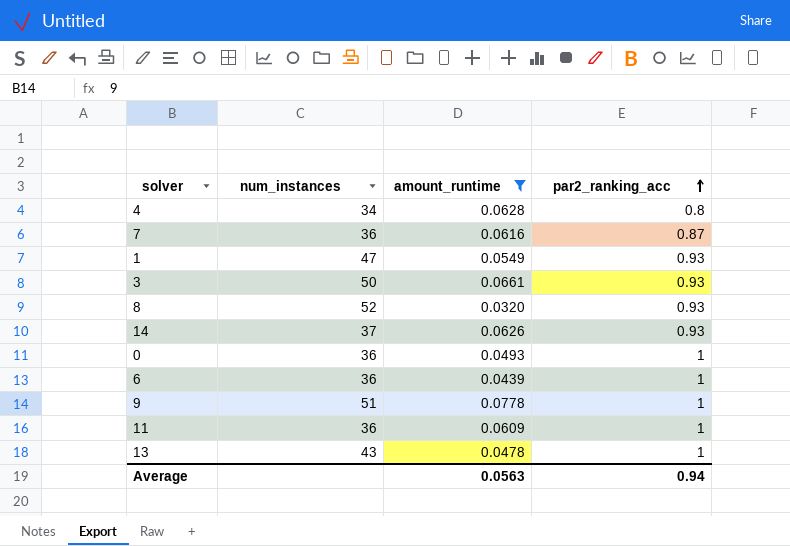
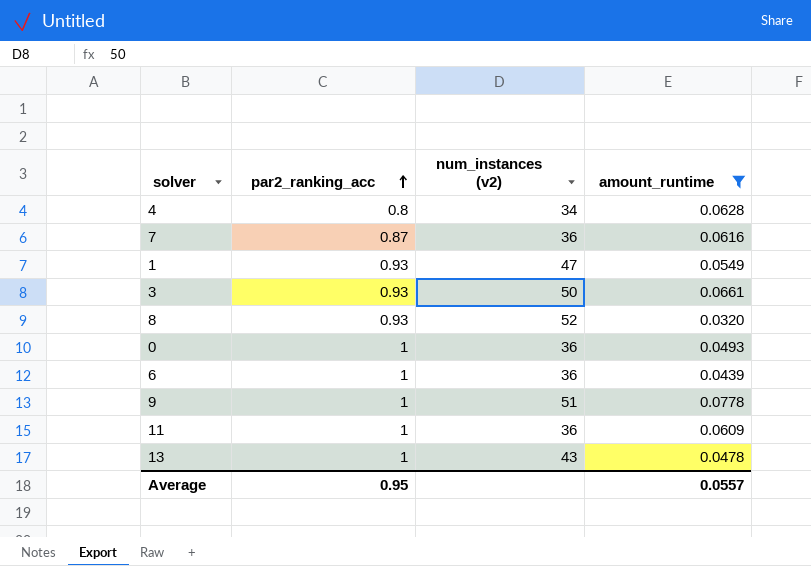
column par2_ranking_acc | position: 4 -> 2
column name: num_instances -> num_instances (v2)
row 14: 37 | 0.0626 | 0.93 -> none
Average | par2_ranking_acc: 0.94 -> 0.95
Average | amount_runtime: 0.0563 -> 0.0557

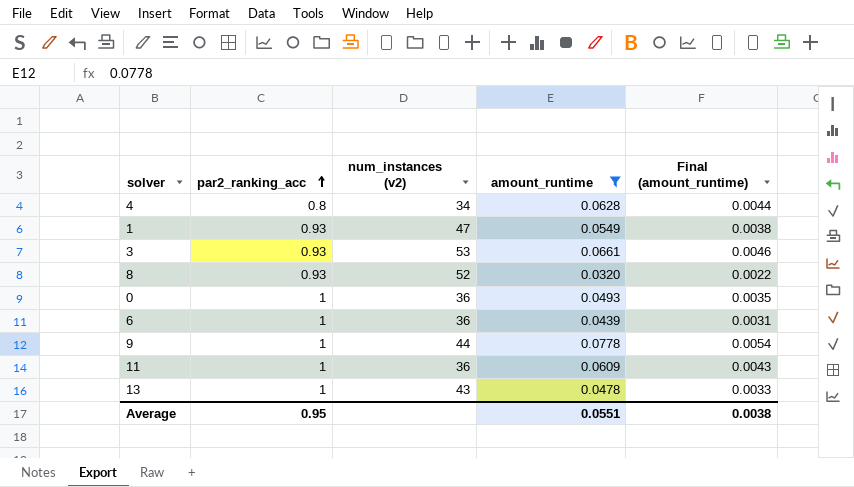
column Final (amount_runtime) | formula: none -> [amount_runtime] * 0.07
row 7: 0.87 | 36 | 0.0616 -> none
3 | num_instances (v2): 50 -> 53
9 | num_instances (v2): 51 -> 44
Average | amount_runtime: 0.0557 -> 0.0551

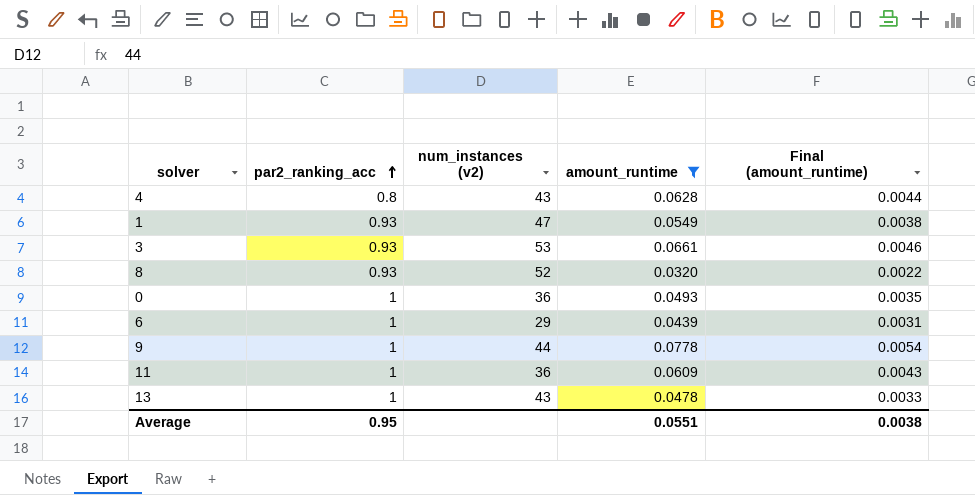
4 | num_instances (v2): 34 -> 43
6 | num_instances (v2): 36 -> 29

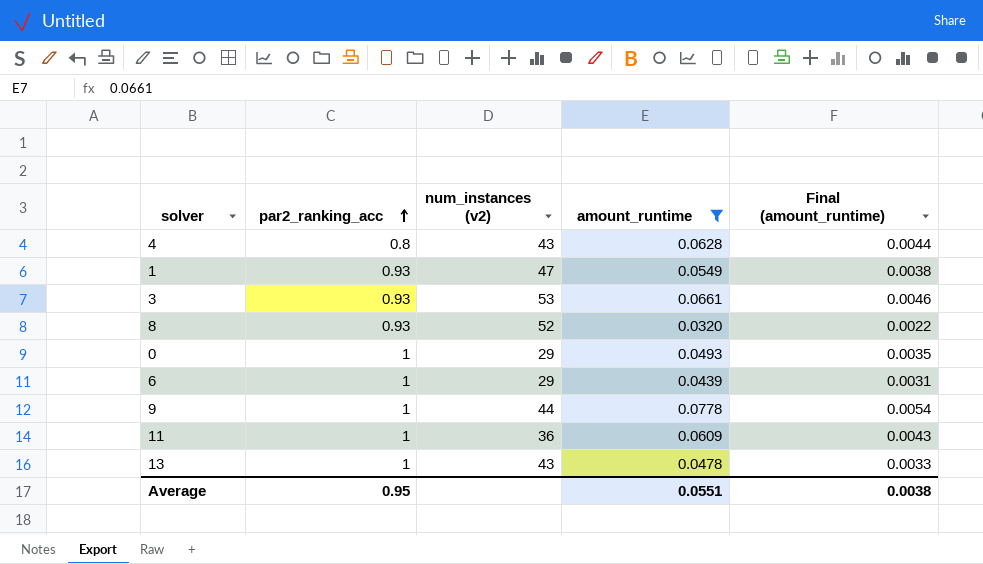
0 | num_instances (v2): 36 -> 29

